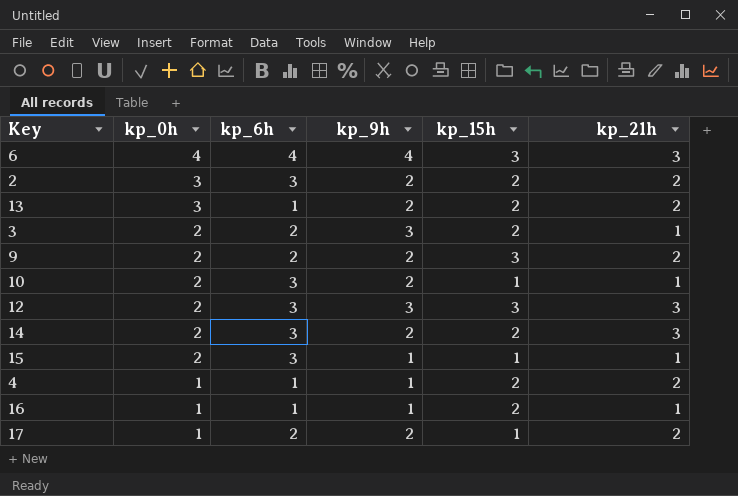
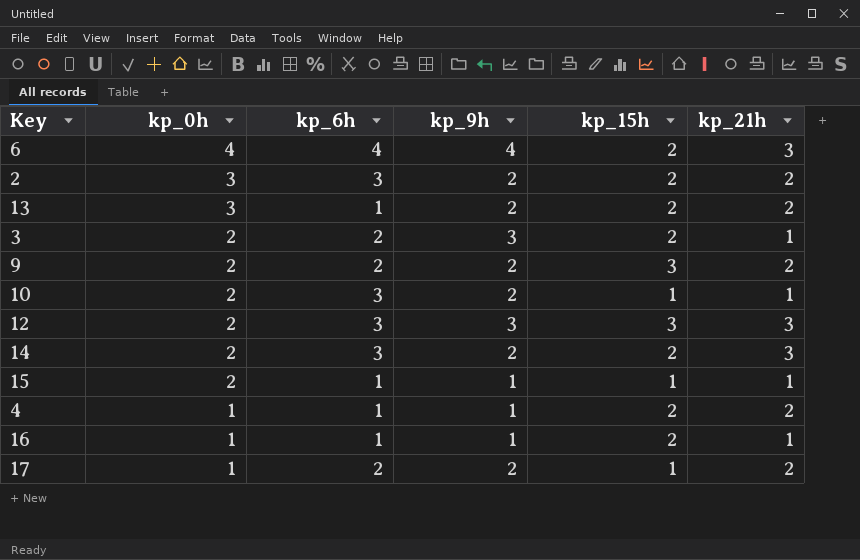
6 | kp_15h: 3 -> 2
15 | kp_6h: 3 -> 1

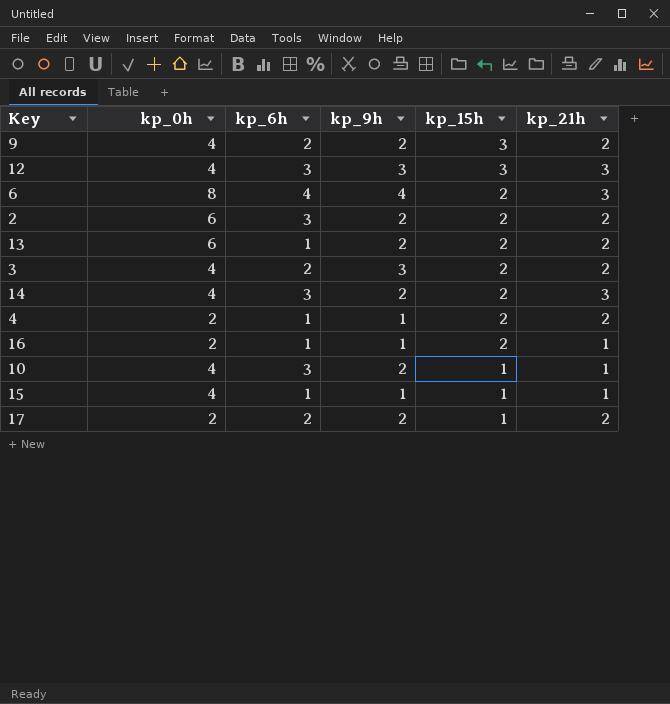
row order: kp_0h descending -> kp_15h descending
9 | kp_0h: 2 -> 4
12 | kp_0h: 2 -> 4
6 | kp_0h: 4 -> 8
2 | kp_0h: 3 -> 6
13 | kp_0h: 3 -> 6
3 | kp_0h: 2 -> 4
3 | kp_21h: 1 -> 2
14 | kp_0h: 2 -> 4
4 | kp_0h: 1 -> 2
16 | kp_0h: 1 -> 2
10 | kp_0h: 2 -> 4
15 | kp_0h: 2 -> 4
17 | kp_0h: 1 -> 2

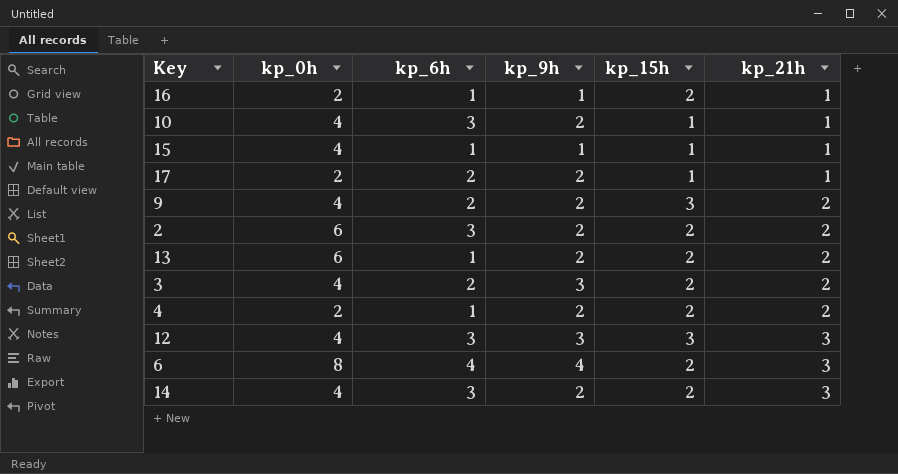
row order: kp_15h descending -> kp_21h ascending
17 | kp_21h: 2 -> 1
4 | kp_9h: 1 -> 2

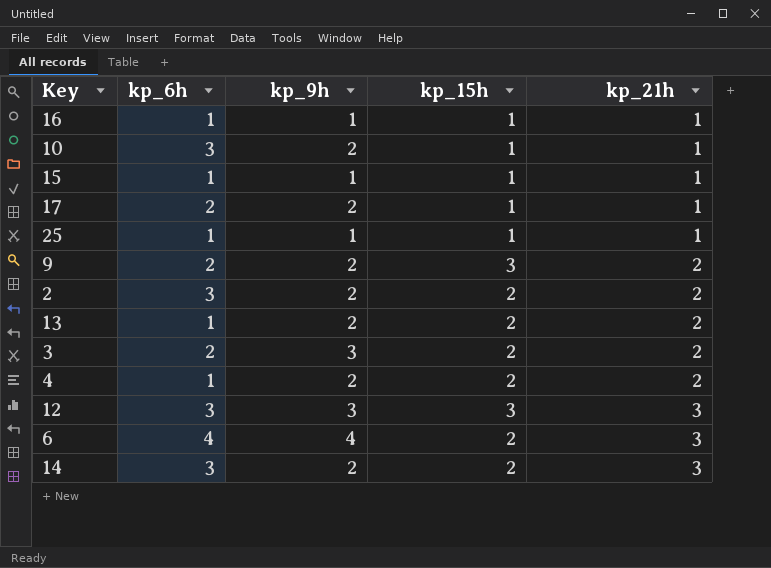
column kp_0h | position: 2 -> none
16 | kp_15h: 2 -> 1
row 25: none -> 1 | 1 | 1 | 1

